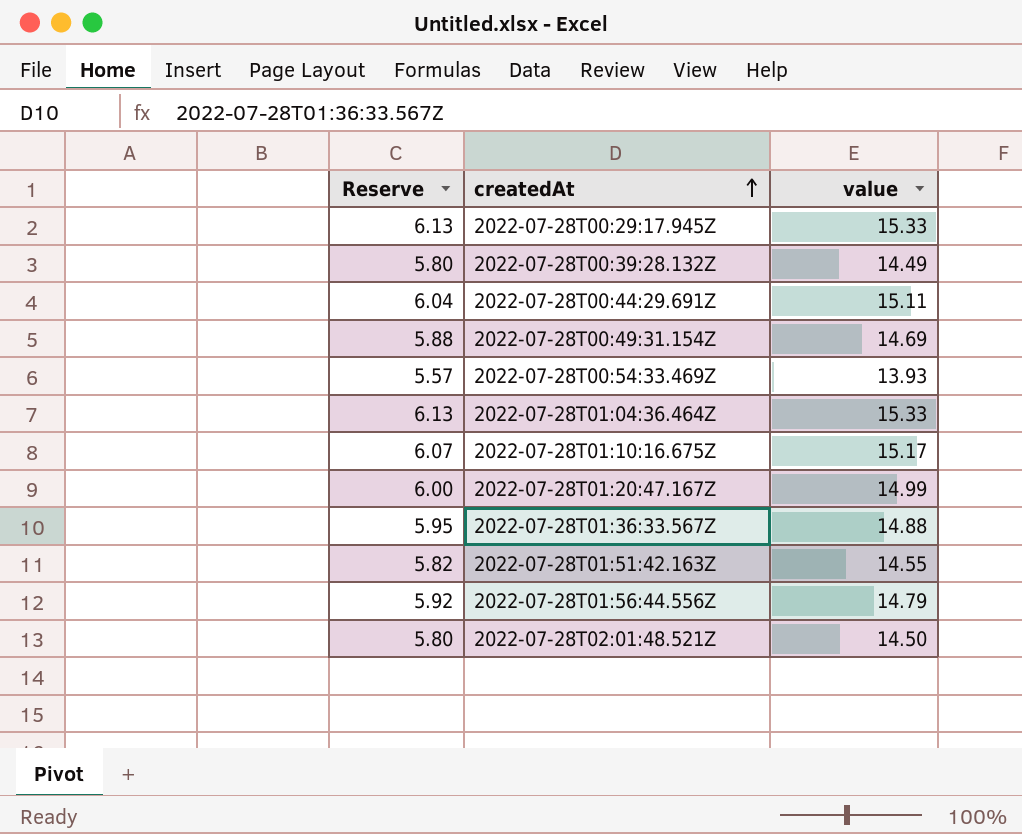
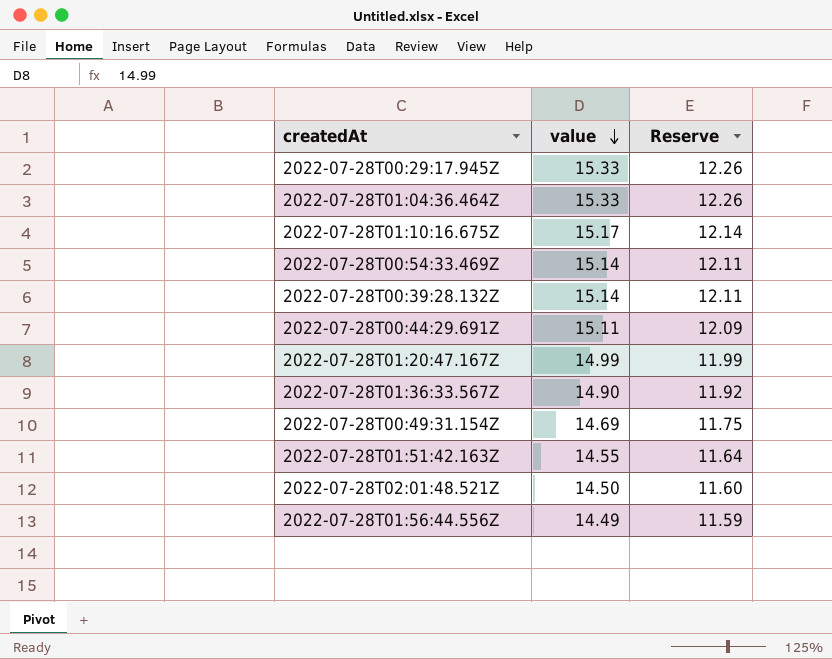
row order: createdAt ascending -> value descending
column Reserve | formula: [value] * 0.4 -> [value] * 0.8
column Reserve | position: 1 -> 3
2022-07-28T00:54:33.469Z | value: 13.93 -> 15.14
2022-07-28T00:39:28.132Z | value: 14.49 -> 15.14
2022-07-28T01:36:33.567Z | value: 14.88 -> 14.90
2022-07-28T01:56:44.556Z | value: 14.79 -> 14.49

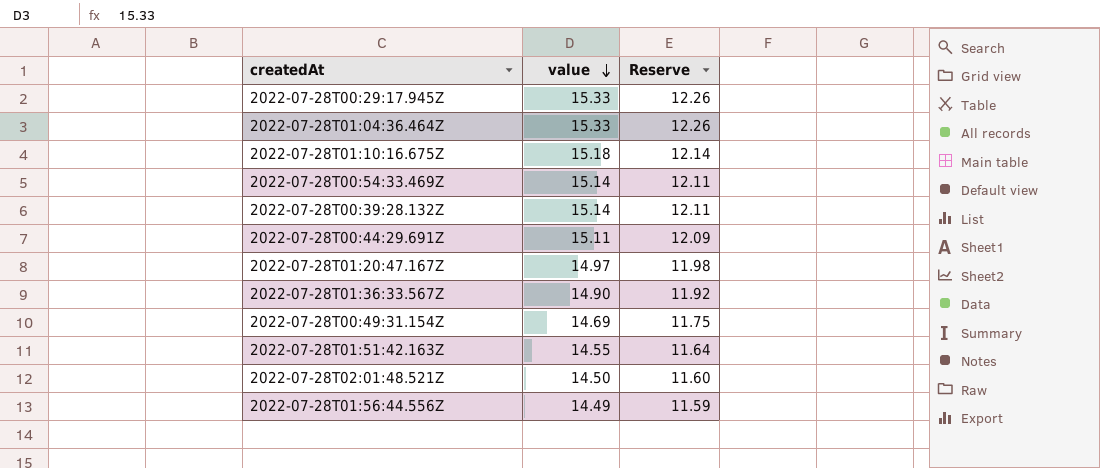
2022-07-28T01:10:16.675Z | value: 15.17 -> 15.18
2022-07-28T01:20:47.167Z | value: 14.99 -> 14.97
2022-07-28T01:20:47.167Z | Reserve: 11.99 -> 11.98

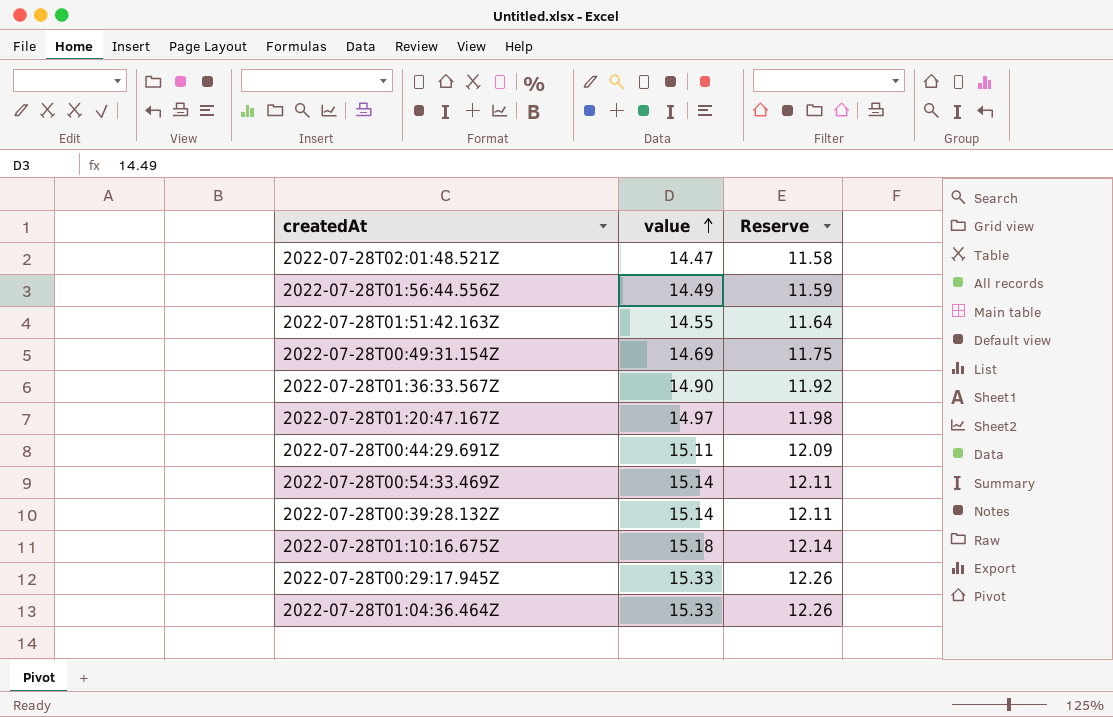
row order: value descending -> value ascending
2022-07-28T02:01:48.521Z | value: 14.50 -> 14.47
2022-07-28T02:01:48.521Z | Reserve: 11.60 -> 11.58

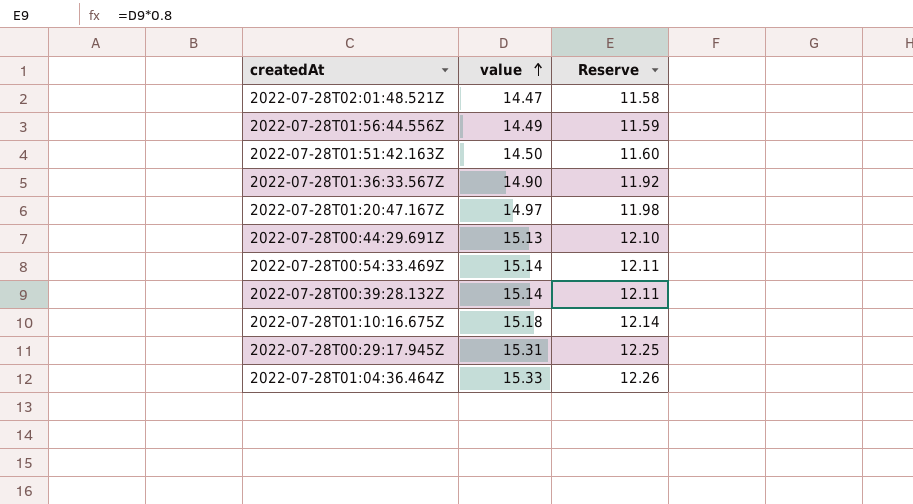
row 2022-07-28T00:49:31.154Z: 14.69 | 11.75 -> none
2022-07-28T01:51:42.163Z | value: 14.55 -> 14.50
2022-07-28T01:51:42.163Z | Reserve: 11.64 -> 11.60
2022-07-28T00:44:29.691Z | value: 15.11 -> 15.13
2022-07-28T00:44:29.691Z | Reserve: 12.09 -> 12.10
2022-07-28T00:29:17.945Z | value: 15.33 -> 15.31
2022-07-28T00:29:17.945Z | Reserve: 12.26 -> 12.25

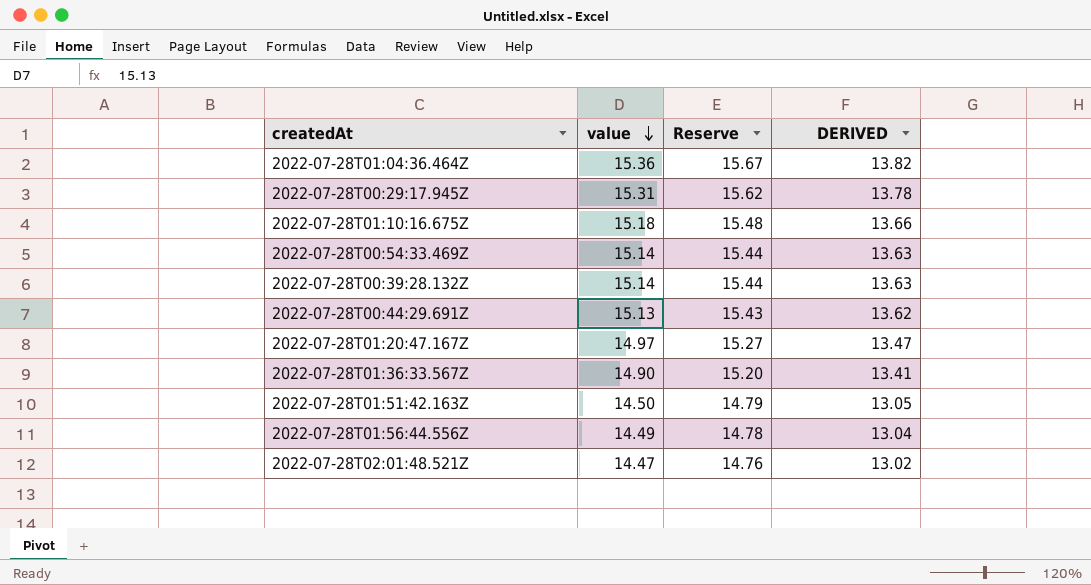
row order: value ascending -> value descending
column Reserve | formula: [value] * 0.8 -> [value] * 1.02
column DERIVED | formula: none -> [value] * 0.9
2022-07-28T01:04:36.464Z | value: 15.33 -> 15.36

